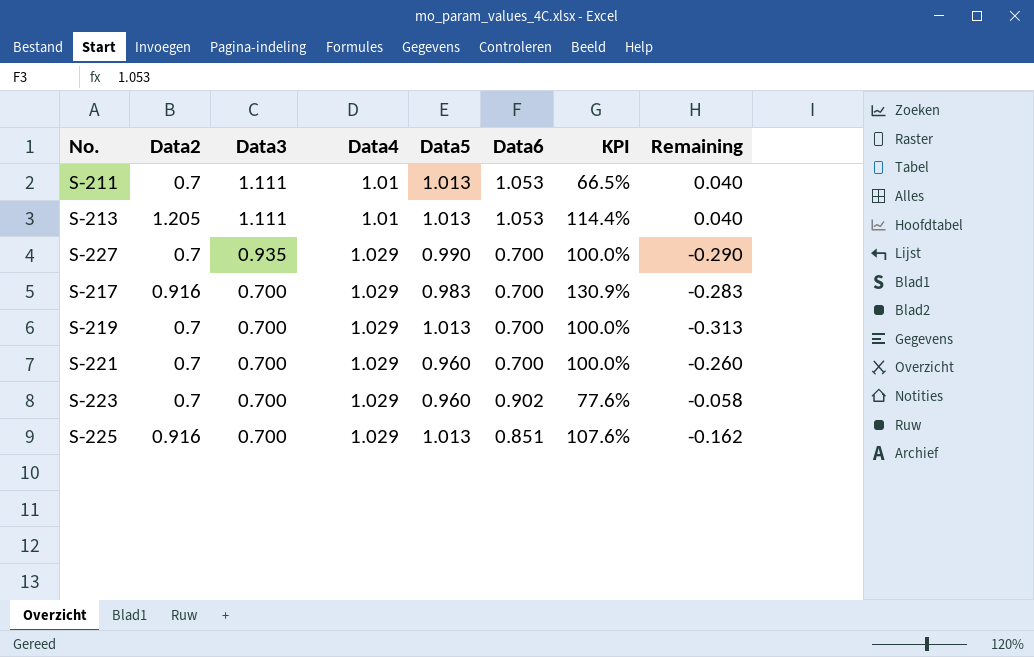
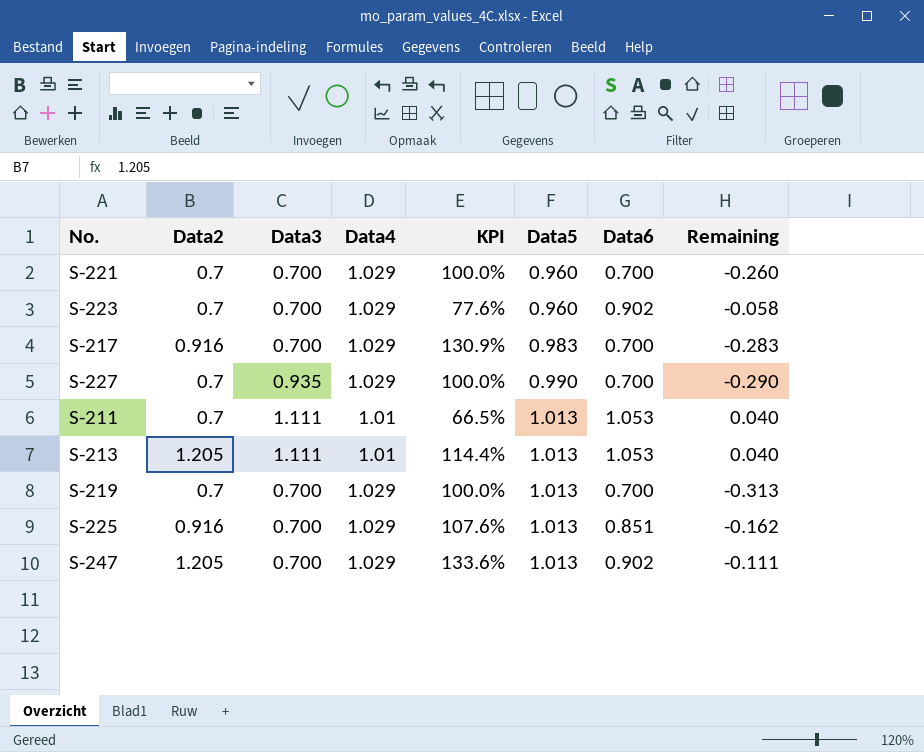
row order: Data3 descending -> Data5 ascending
column KPI | position: 7 -> 5
row S-247: none -> 1.205 | 0.700 | 1.029 | 133.6% | 1.013 | 0.902 | -0.111

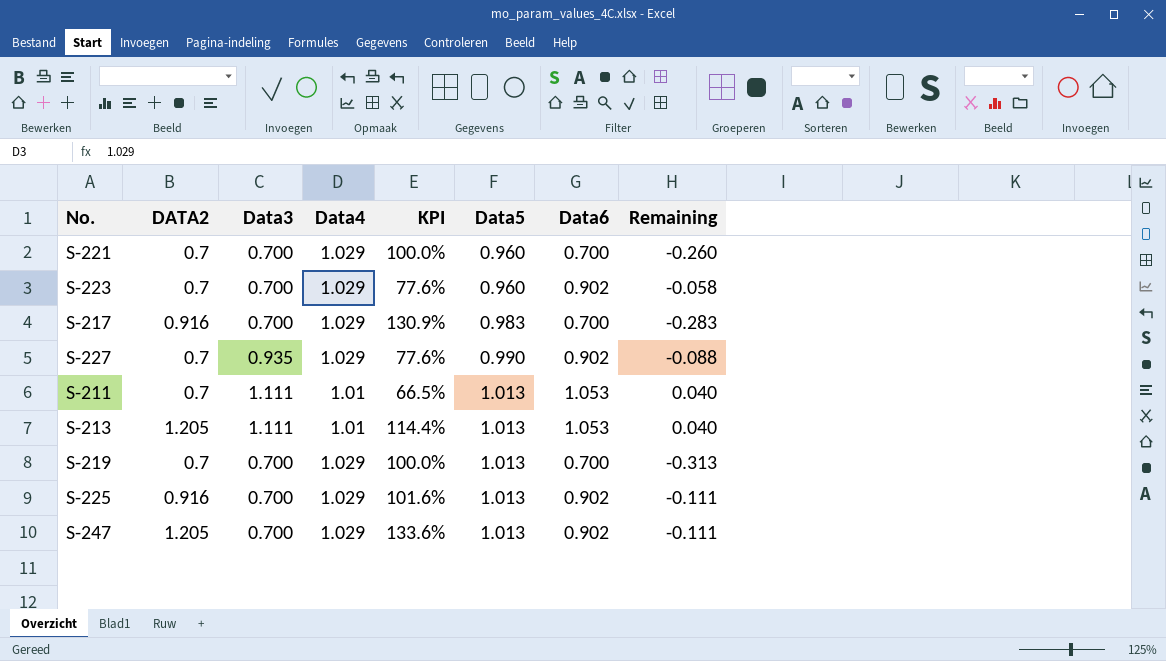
column name: Data2 -> DATA2
S-227 | KPI: 100.0% -> 77.6%
S-227 | Data6: 0.700 -> 0.902
S-227 | Remaining: -0.290 -> -0.088
S-225 | KPI: 107.6% -> 101.6%
S-225 | Data6: 0.851 -> 0.902
S-225 | Remaining: -0.162 -> -0.111

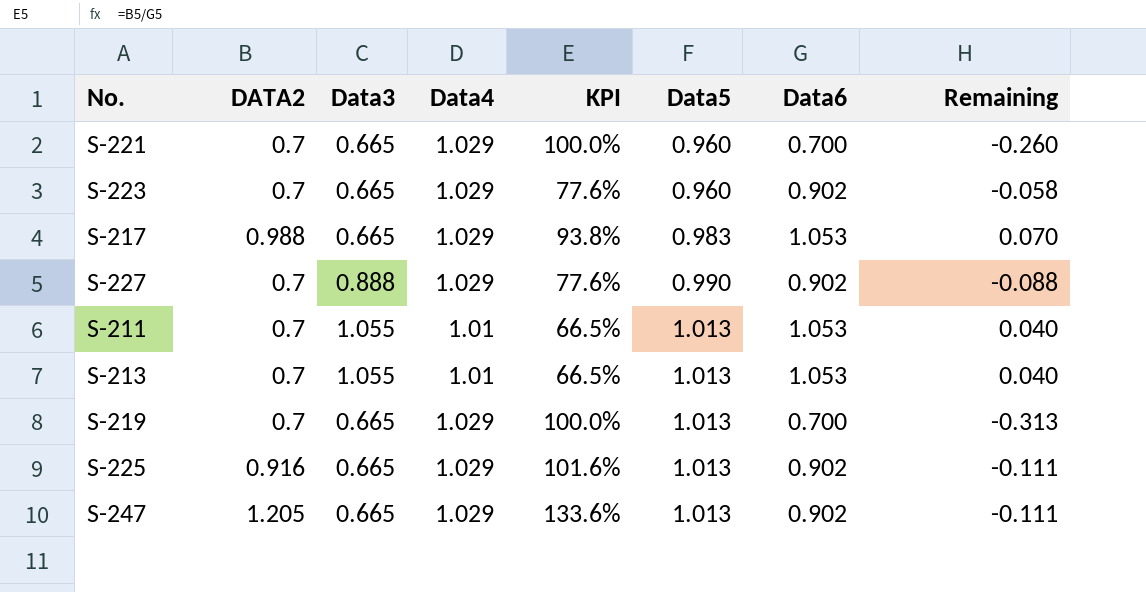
S-221 | Data3: 0.700 -> 0.665
S-223 | Data3: 0.700 -> 0.665
S-217 | DATA2: 0.916 -> 0.988
S-217 | Data3: 0.700 -> 0.665
S-217 | KPI: 130.9% -> 93.8%
S-217 | Data6: 0.700 -> 1.053
S-217 | Remaining: -0.283 -> 0.070
S-227 | Data3: 0.935 -> 0.888
S-211 | Data3: 1.111 -> 1.055
S-213 | DATA2: 1.205 -> 0.7
S-213 | Data3: 1.111 -> 1.055
S-213 | KPI: 114.4% -> 66.5%
S-219 | Data3: 0.700 -> 0.665
S-225 | Data3: 0.700 -> 0.665
S-247 | Data3: 0.700 -> 0.665

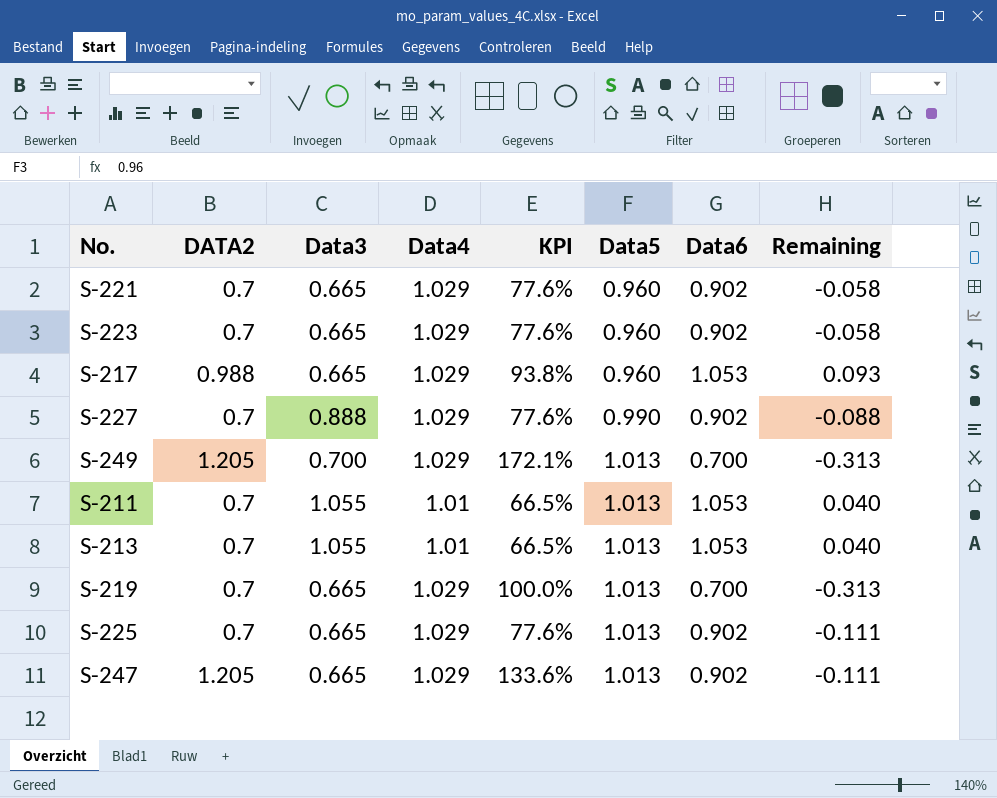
S-221 | KPI: 100.0% -> 77.6%
S-221 | Data6: 0.700 -> 0.902
S-221 | Remaining: -0.260 -> -0.058
S-217 | Data5: 0.983 -> 0.960
S-217 | Remaining: 0.070 -> 0.093
row S-249: none -> 1.205 | 0.700 | 1.029 | 172.1% | 1.013 | 0.700 | -0.313
S-225 | DATA2: 0.916 -> 0.7
S-225 | KPI: 101.6% -> 77.6%

